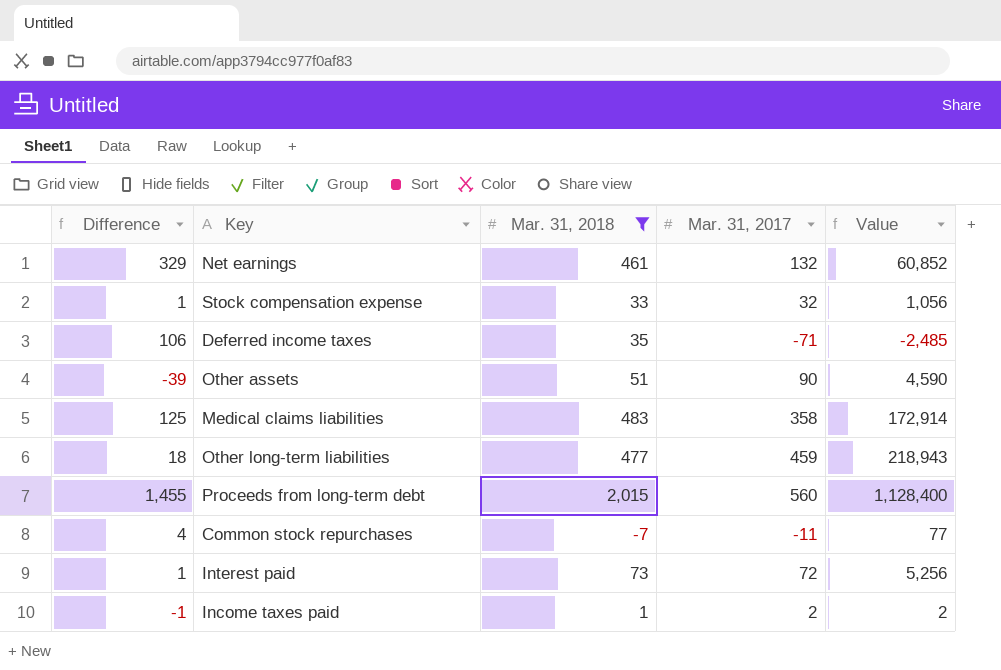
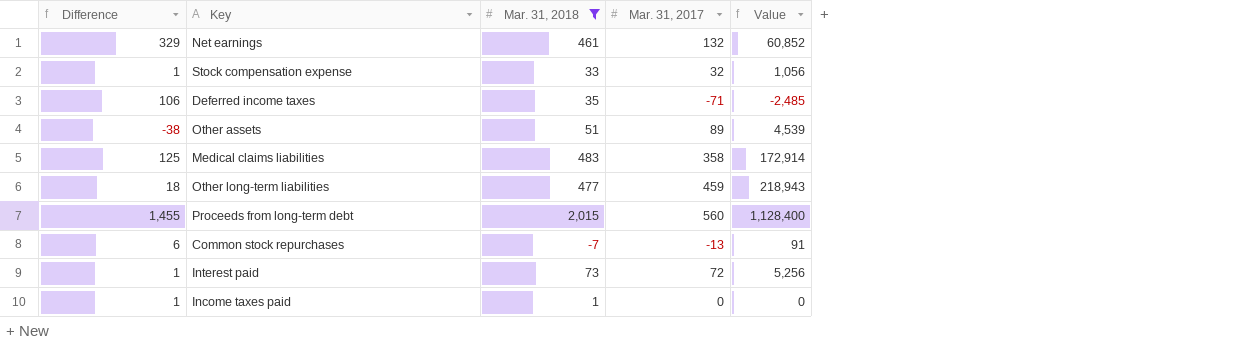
Other assets | Difference: -39 -> -38
Other assets | Mar. 31, 2017: 90 -> 89
Other assets | Value: 4,590 -> 4,539
Common stock repurchases | Difference: 4 -> 6
Common stock repurchases | Mar. 31, 2017: -11 -> -13
Common stock repurchases | Value: 77 -> 91
Income taxes paid | Difference: -1 -> 1
Income taxes paid | Mar. 31, 2017: 2 -> 0
Income taxes paid | Value: 2 -> 0

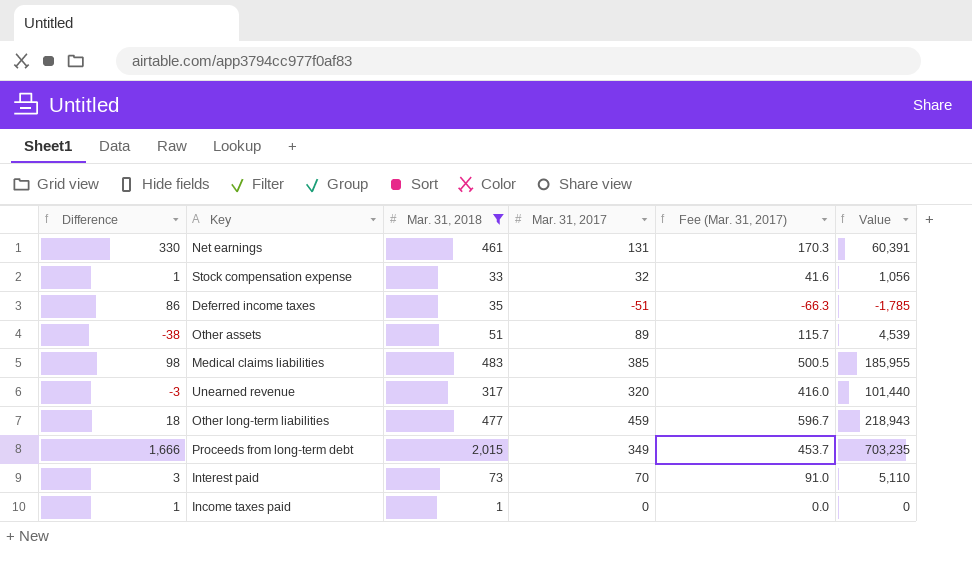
column Fee (Mar. 31, 2017) | formula: none -> [Mar. 31, 2017] * 1.3
row Common stock repurchases: 6 | -7 | -13 | 91 -> none
Net earnings | Difference: 329 -> 330
Net earnings | Mar. 31, 2017: 132 -> 131
Net earnings | Value: 60,852 -> 60,391
Deferred income taxes | Difference: 106 -> 86
Deferred income taxes | Mar. 31, 2017: -71 -> -51
Deferred income taxes | Value: -2,485 -> -1,785
Medical claims liabilities | Difference: 125 -> 98
Medical claims liabilities | Mar. 31, 2017: 358 -> 385
Medical claims liabilities | Value: 172,914 -> 185,955
row Unearned revenue: none -> -3 | 317 | 320 | 416.0 | 101,440
Proceeds from long-term debt | Difference: 1,455 -> 1,666
Proceeds from long-term debt | Mar. 31, 2017: 560 -> 349
Proceeds from long-term debt | Value: 1,128,400 -> 703,235
Interest paid | Difference: 1 -> 3
Interest paid | Mar. 31, 2017: 72 -> 70
Interest paid | Value: 5,256 -> 5,110

